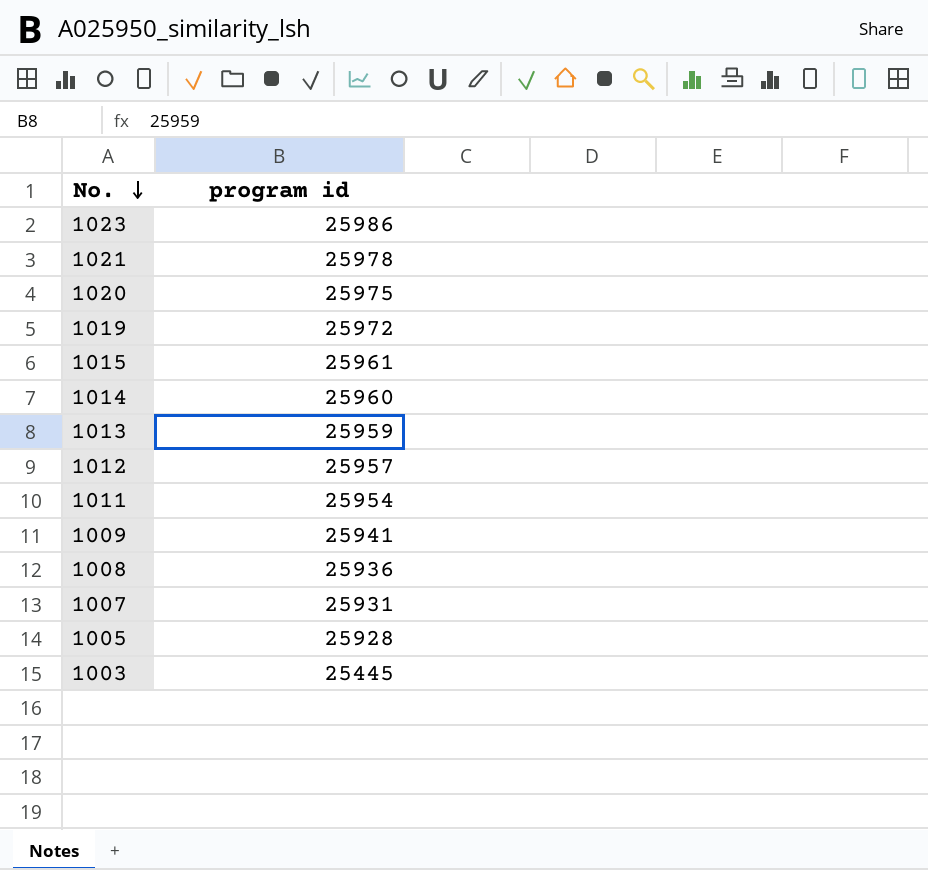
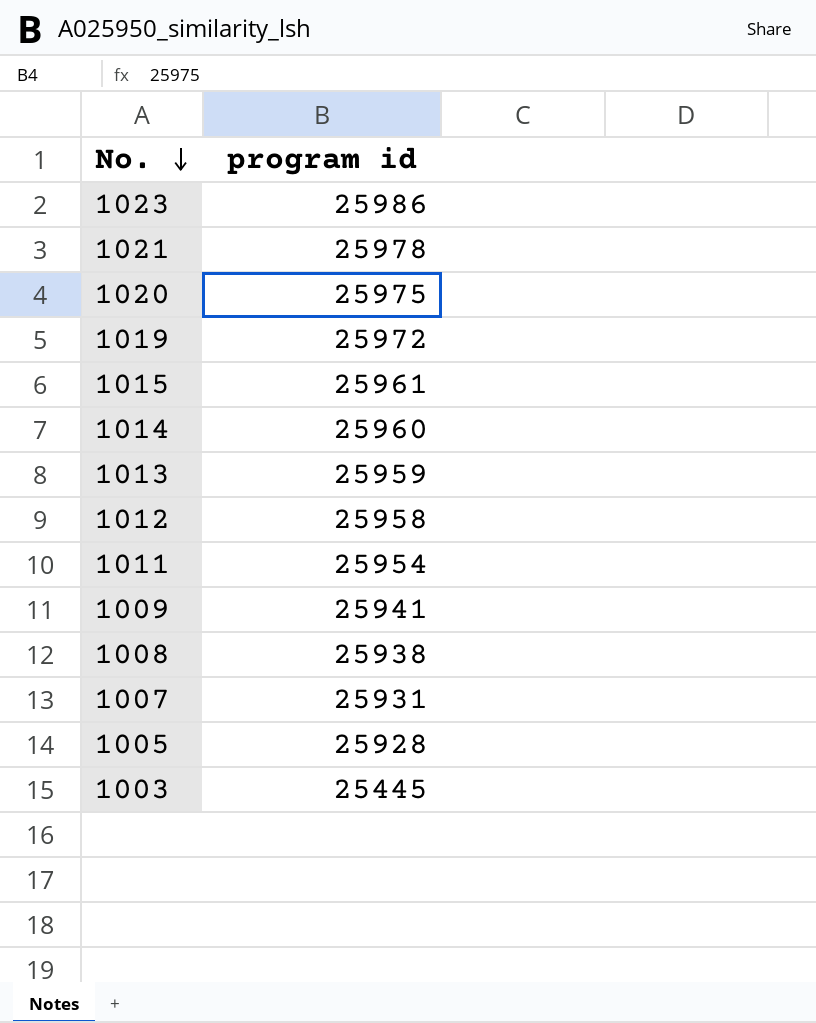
1012 | program id: 25957 -> 25958
1008 | program id: 25936 -> 25938

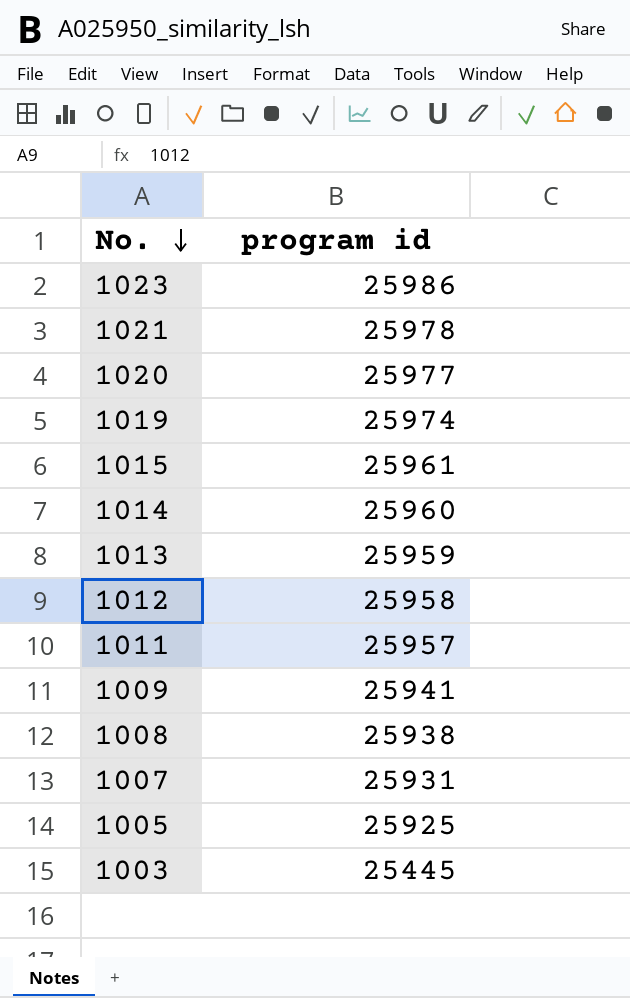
1020 | program id: 25975 -> 25977
1019 | program id: 25972 -> 25974
1011 | program id: 25954 -> 25957
1005 | program id: 25928 -> 25925

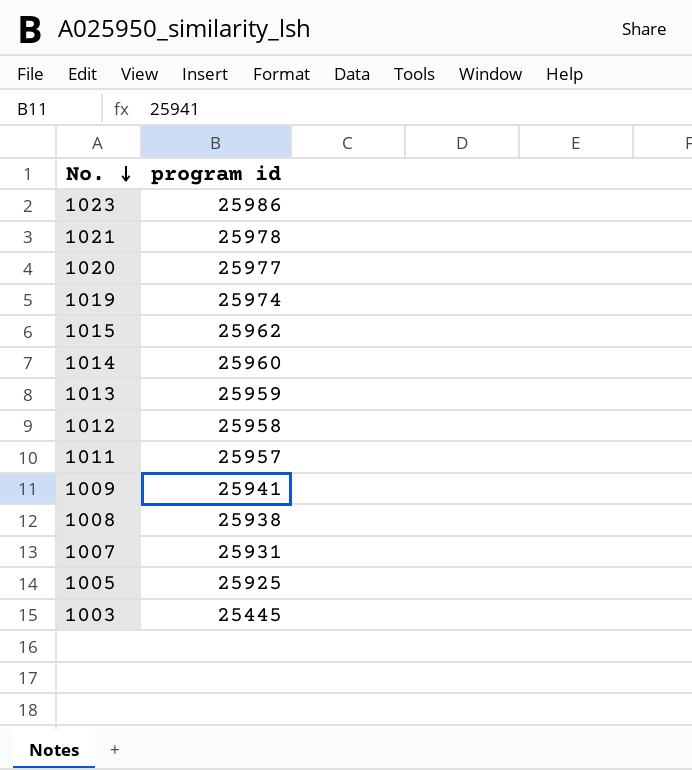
1015 | program id: 25961 -> 25962

